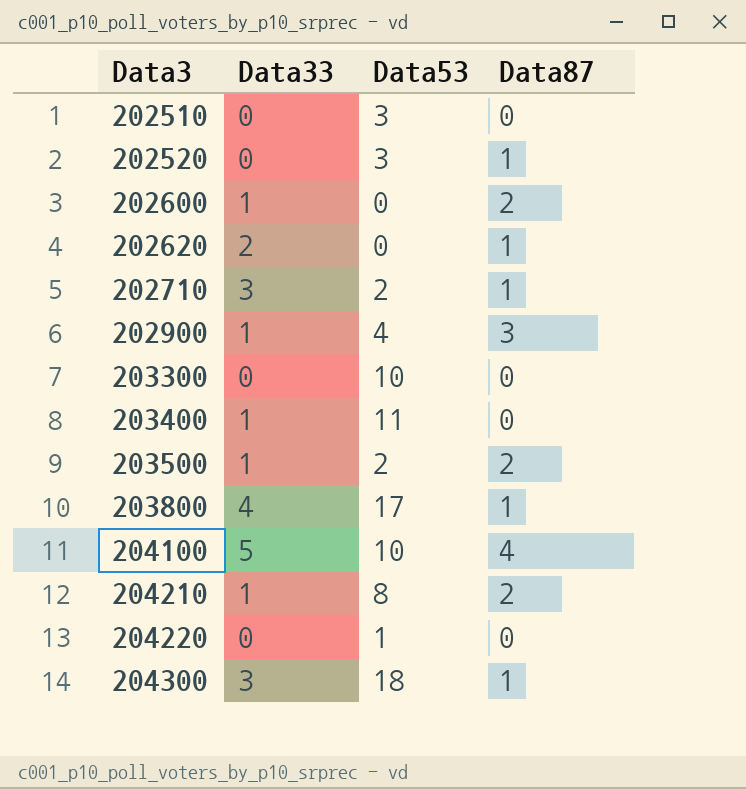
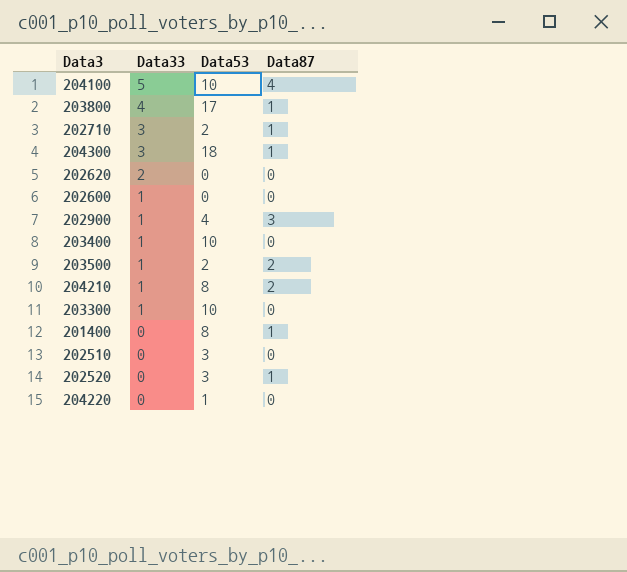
row order: Data3 ascending -> Data33 descending
202620 | Data87: 1 -> 0
202600 | Data87: 2 -> 0
203400 | Data53: 11 -> 10
203300 | Data33: 0 -> 1
row 201400: none -> 0 | 8 | 1

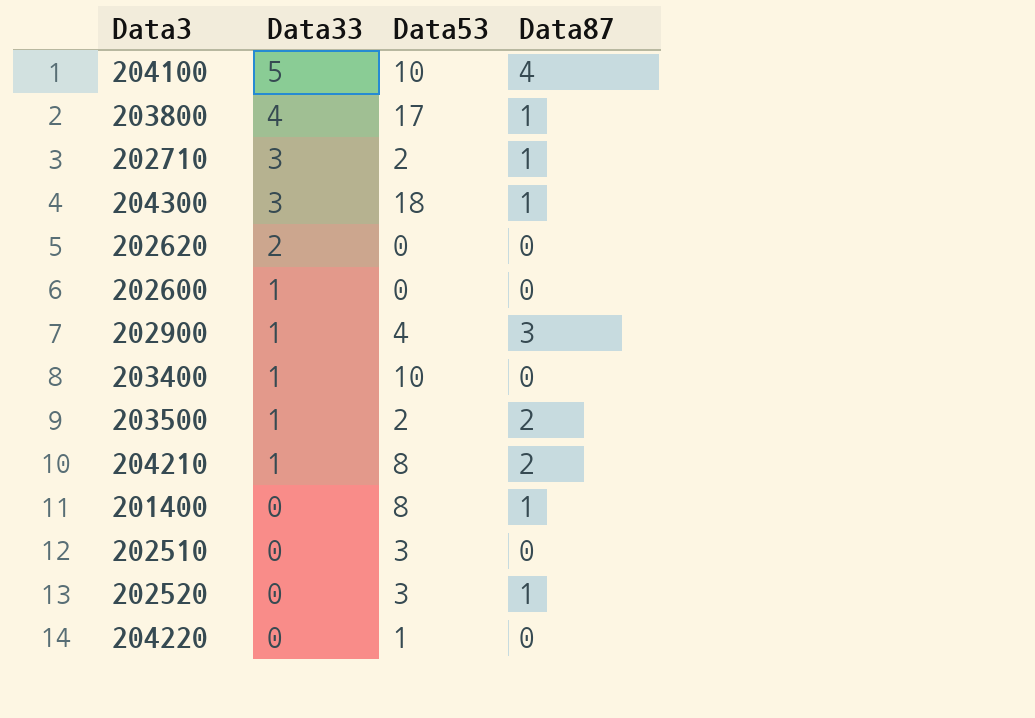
row 203300: 1 | 10 | 0 -> none

